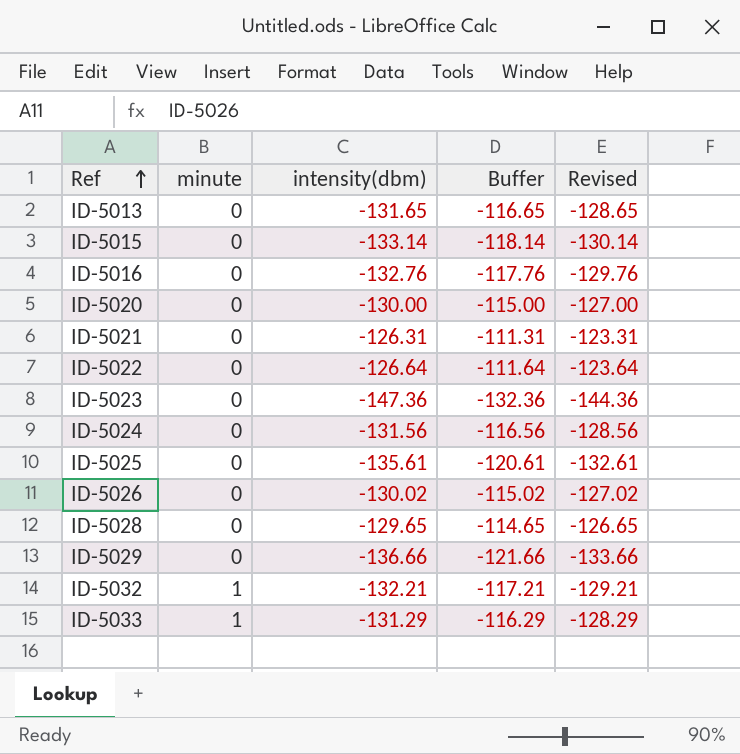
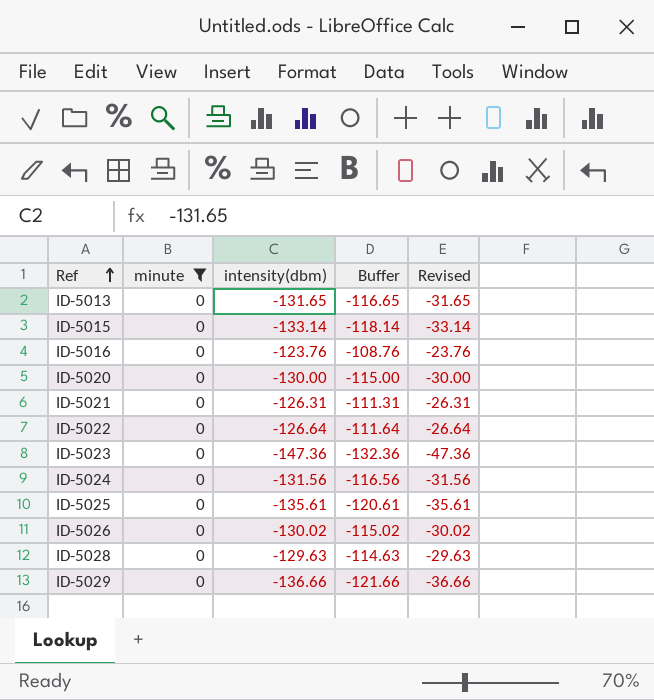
filter: none -> minute = 0
column Revised | formula: [intensity(dbm)] + 3 -> [intensity(dbm)] + 100
ID-5016 | intensity(dbm): -132.76 -> -123.76
ID-5016 | Buffer: -117.76 -> -108.76
ID-5028 | intensity(dbm): -129.65 -> -129.63
ID-5028 | Buffer: -114.65 -> -114.63

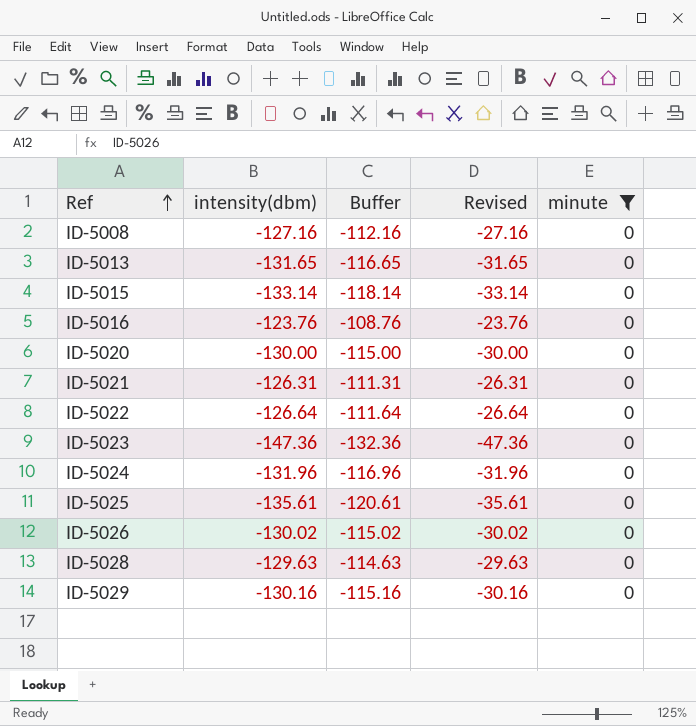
column minute | position: 2 -> 5
row ID-5008: none -> -127.16 | -112.16 | -27.16 | 0
ID-5024 | intensity(dbm): -131.56 -> -131.96
ID-5024 | Buffer: -116.56 -> -116.96
ID-5024 | Revised: -31.56 -> -31.96
ID-5029 | intensity(dbm): -136.66 -> -130.16
ID-5029 | Buffer: -121.66 -> -115.16
ID-5029 | Revised: -36.66 -> -30.16

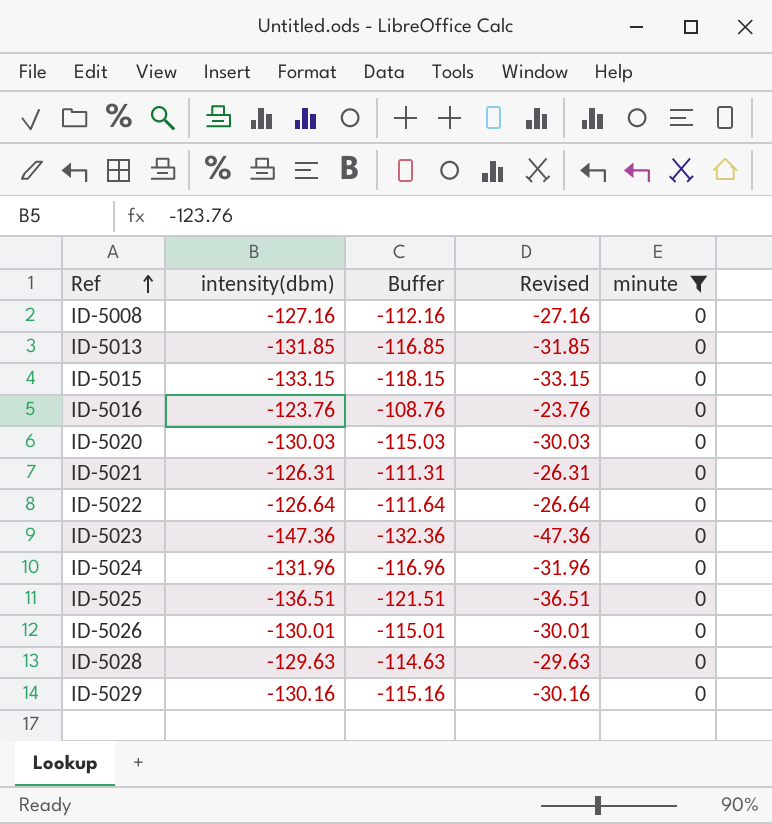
ID-5013 | intensity(dbm): -131.65 -> -131.85
ID-5013 | Buffer: -116.65 -> -116.85
ID-5013 | Revised: -31.65 -> -31.85
ID-5015 | intensity(dbm): -133.14 -> -133.15
ID-5015 | Buffer: -118.14 -> -118.15
ID-5015 | Revised: -33.14 -> -33.15
ID-5020 | intensity(dbm): -130.00 -> -130.03
ID-5020 | Buffer: -115.00 -> -115.03
ID-5020 | Revised: -30.00 -> -30.03
ID-5025 | intensity(dbm): -135.61 -> -136.51
ID-5025 | Buffer: -120.61 -> -121.51
ID-5025 | Revised: -35.61 -> -36.51
ID-5026 | intensity(dbm): -130.02 -> -130.01
ID-5026 | Buffer: -115.02 -> -115.01
ID-5026 | Revised: -30.02 -> -30.01

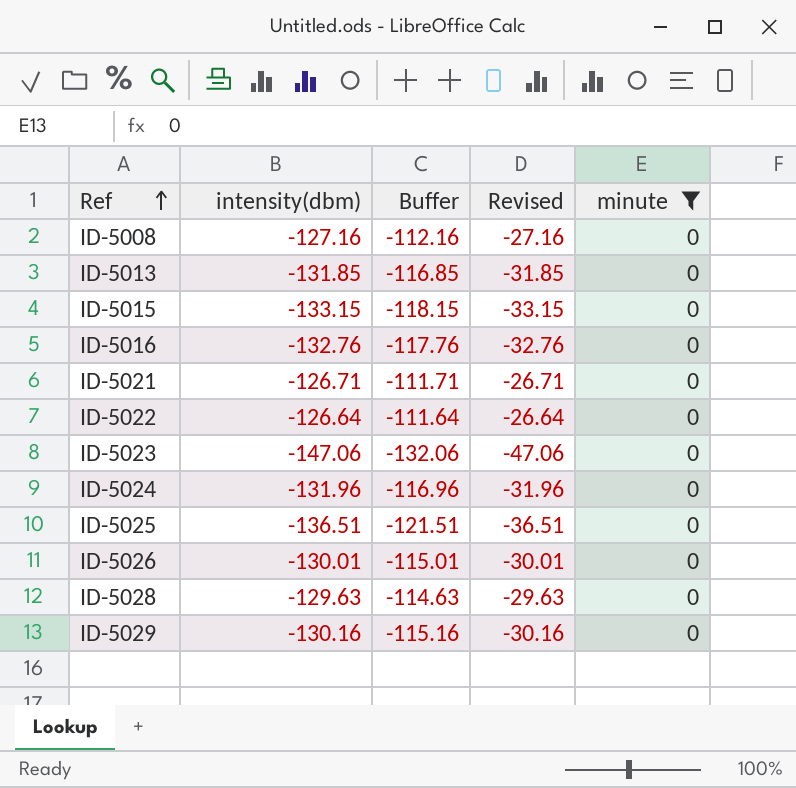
row ID-5020: -130.03 | -115.03 | -30.03 | 0 -> none
ID-5016 | intensity(dbm): -123.76 -> -132.76
ID-5016 | Buffer: -108.76 -> -117.76
ID-5016 | Revised: -23.76 -> -32.76
ID-5021 | intensity(dbm): -126.31 -> -126.71
ID-5021 | Buffer: -111.31 -> -111.71
ID-5021 | Revised: -26.31 -> -26.71
ID-5023 | intensity(dbm): -147.36 -> -147.06
ID-5023 | Buffer: -132.36 -> -132.06
ID-5023 | Revised: -47.36 -> -47.06

